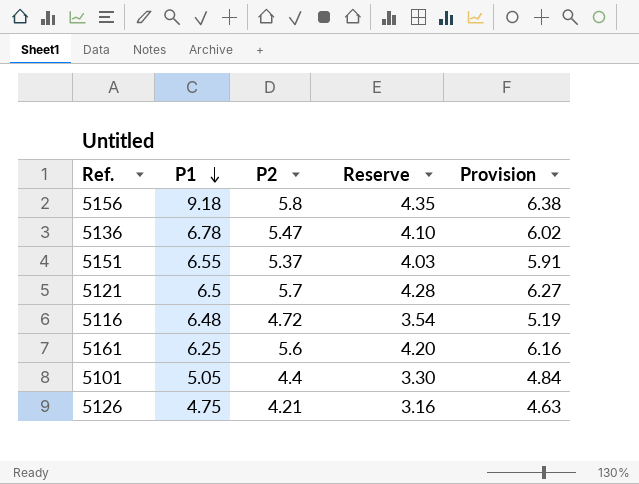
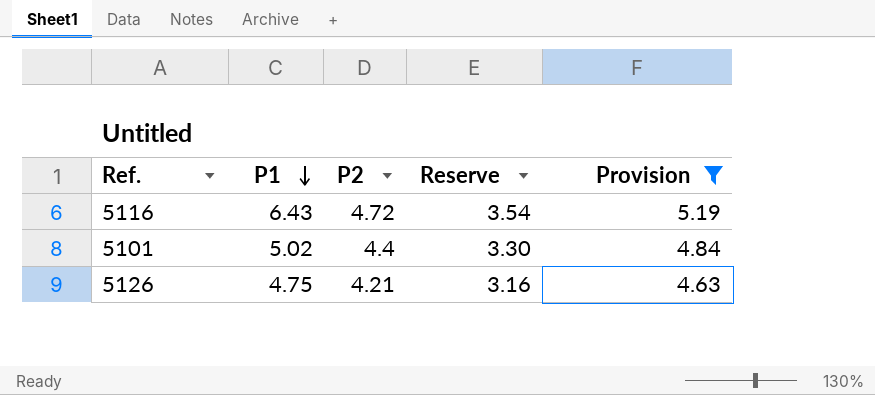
filter: none -> Provision <= 5.19
5116 | P1: 6.48 -> 6.43
5101 | P1: 5.05 -> 5.02

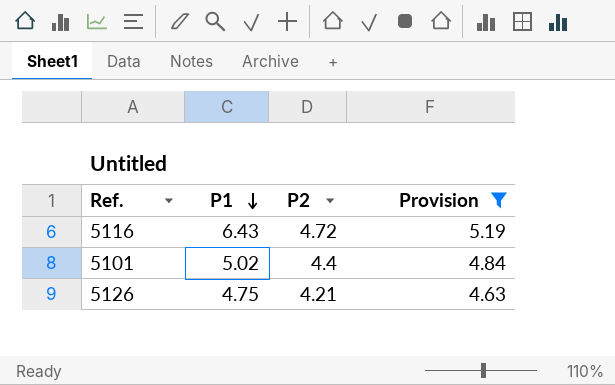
column Reserve | formula: [P2] * 0.75 -> none

